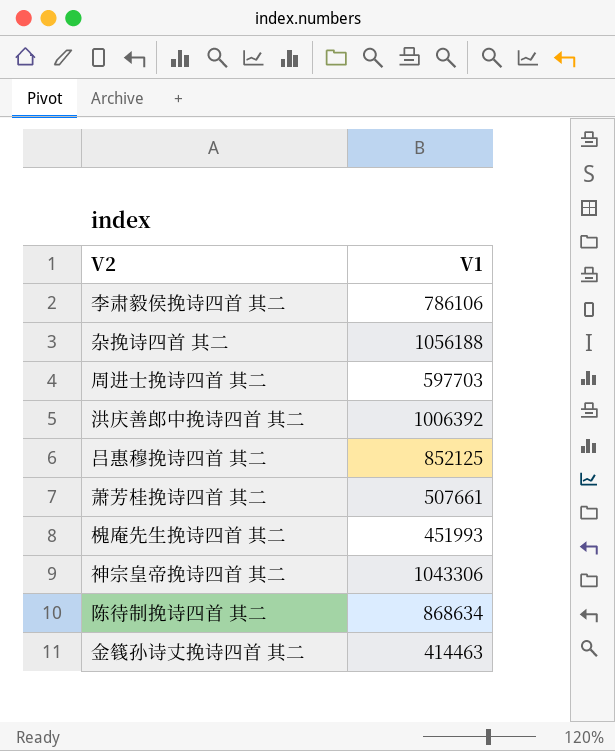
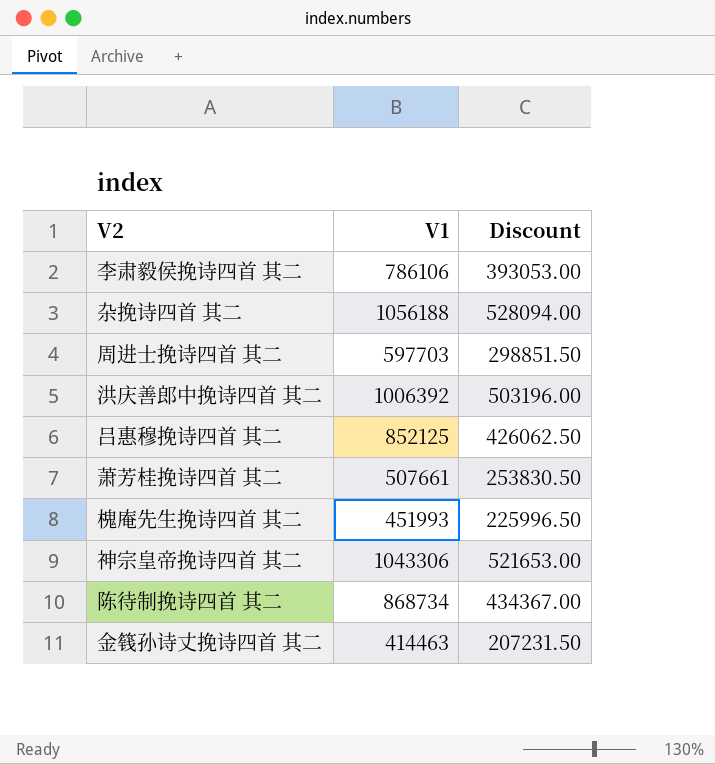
column Discount | formula: none -> [V1] * 0.5
陈待制挽诗四首 其二 | V1: 868634 -> 868734

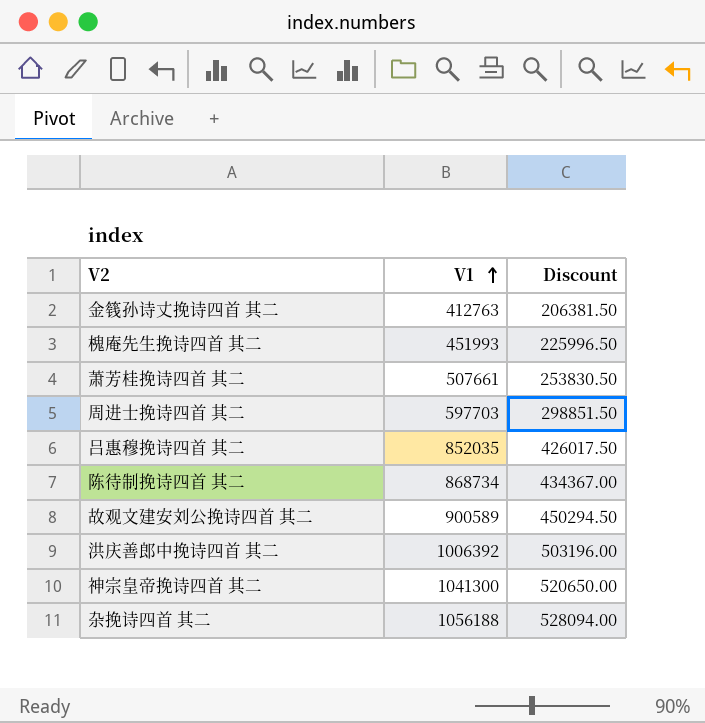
row order: none -> V1 ascending
row 李肃毅侯挽诗四首 其二: 786106 | 393053.00 -> none
金篯孙诗丈挽诗四首 其二 | V1: 414463 -> 412763
金篯孙诗丈挽诗四首 其二 | Discount: 207231.50 -> 206381.50
吕惠穆挽诗四首 其二 | V1: 852125 -> 852035
吕惠穆挽诗四首 其二 | Discount: 426062.50 -> 426017.50
row 故观文建安刘公挽诗四首 其二: none -> 900589 | 450294.50
神宗皇帝挽诗四首 其二 | V1: 1043306 -> 1041300
神宗皇帝挽诗四首 其二 | Discount: 521653.00 -> 520650.00

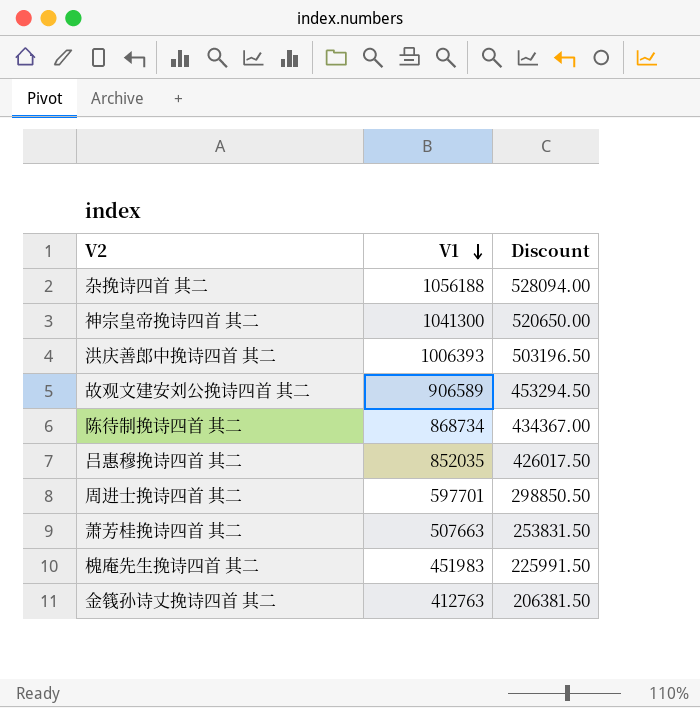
row order: V1 ascending -> V1 descending
洪庆善郎中挽诗四首 其二 | V1: 1006392 -> 1006393
洪庆善郎中挽诗四首 其二 | Discount: 503196.00 -> 503196.50
故观文建安刘公挽诗四首 其二 | V1: 900589 -> 906589
故观文建安刘公挽诗四首 其二 | Discount: 450294.50 -> 453294.50
周进士挽诗四首 其二 | V1: 597703 -> 597701
周进士挽诗四首 其二 | Discount: 298851.50 -> 298850.50
萧芳桂挽诗四首 其二 | V1: 507661 -> 507663
萧芳桂挽诗四首 其二 | Discount: 253830.50 -> 253831.50
槐庵先生挽诗四首 其二 | V1: 451993 -> 451983
槐庵先生挽诗四首 其二 | Discount: 225996.50 -> 225991.50

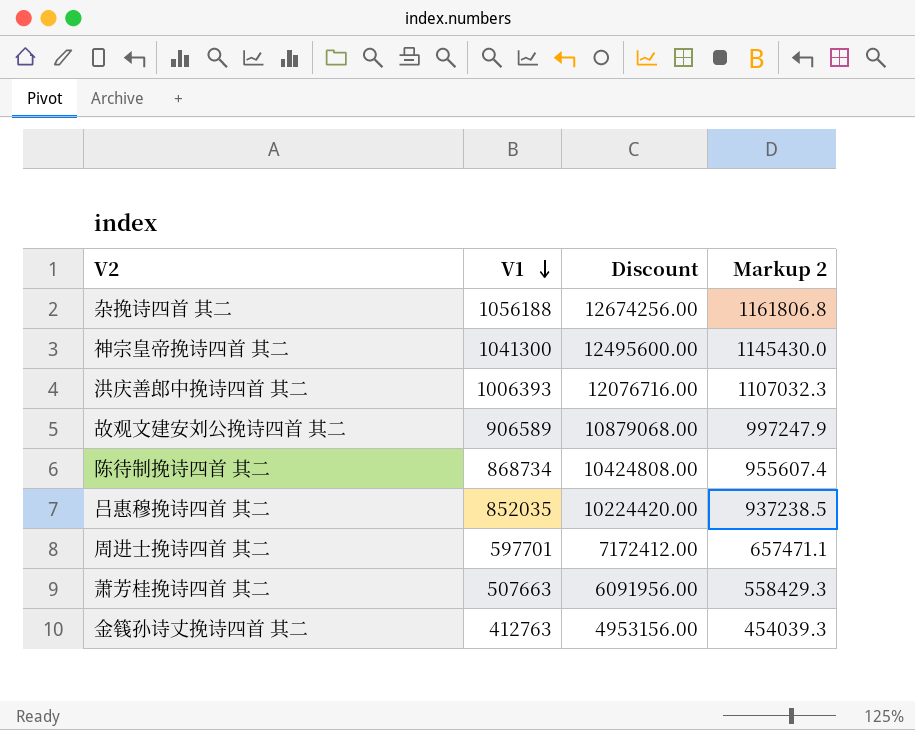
column Discount | formula: [V1] * 0.5 -> [V1] * 12
column Markup 2 | formula: none -> [V1] * 1.1
row 槐庵先生挽诗四首 其二: 451983 | 225991.50 -> none

